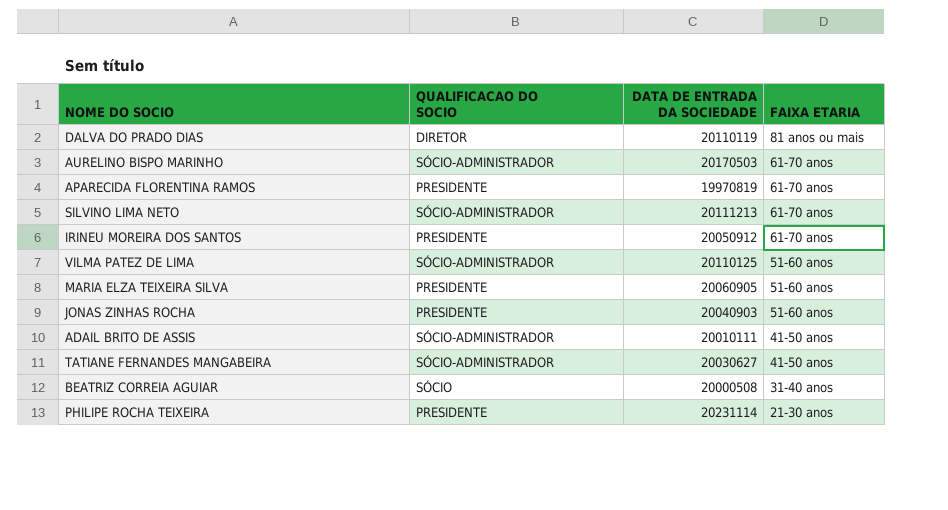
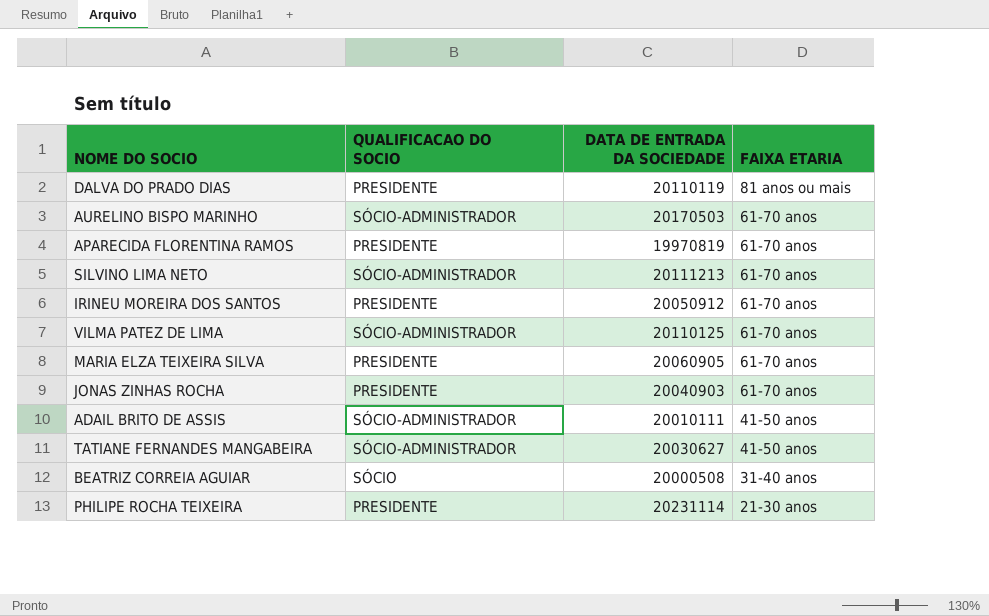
DALVA DO PRADO DIAS | QUALIFICACAO DO SOCIO: DIRETOR -> PRESIDENTE
VILMA PATEZ DE LIMA | FAIXA ETARIA: 51-60 anos -> 61-70 anos
MARIA ELZA TEIXEIRA SILVA | FAIXA ETARIA: 51-60 anos -> 61-70 anos
JONAS ZINHAS ROCHA | FAIXA ETARIA: 51-60 anos -> 61-70 anos

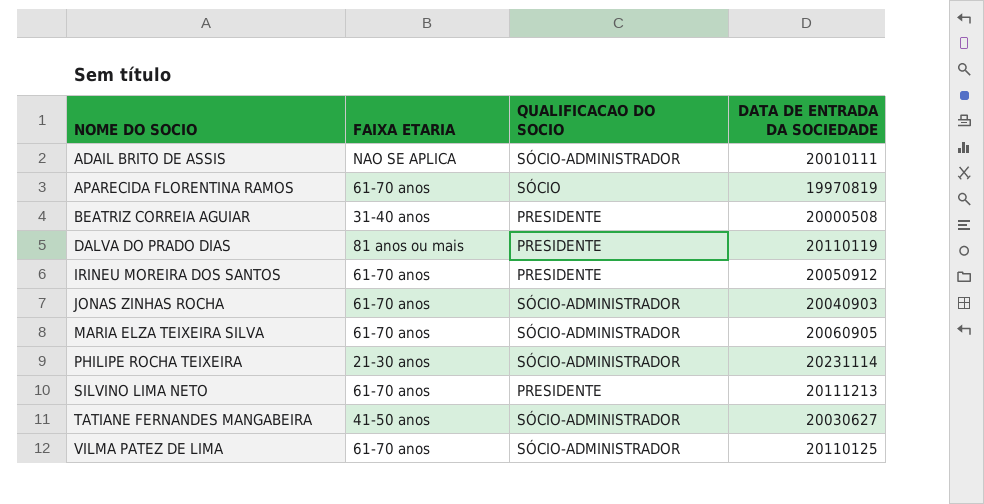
row order: FAIXA ETARIA descending -> NOME DO SOCIO ascending
column FAIXA ETARIA | position: 4 -> 2
row AURELINO BISPO MARINHO: SÓCIO-ADMINISTRADOR | 20170503 | 61-70 anos -> none
ADAIL BRITO DE ASSIS | FAIXA ETARIA: 41-50 anos -> NAO SE APLICA
APARECIDA FLORENTINA RAMOS | QUALIFICACAO DO SOCIO: PRESIDENTE -> SÓCIO
BEATRIZ CORREIA AGUIAR | QUALIFICACAO DO SOCIO: SÓCIO -> PRESIDENTE
JONAS ZINHAS ROCHA | QUALIFICACAO DO SOCIO: PRESIDENTE -> SÓCIO-ADMINISTRADOR
MARIA ELZA TEIXEIRA SILVA | QUALIFICACAO DO SOCIO: PRESIDENTE -> SÓCIO-ADMINISTRADOR
PHILIPE ROCHA TEIXEIRA | QUALIFICACAO DO SOCIO: PRESIDENTE -> SÓCIO-ADMINISTRADOR
SILVINO LIMA NETO | QUALIFICACAO DO SOCIO: SÓCIO-ADMINISTRADOR -> PRESIDENTE

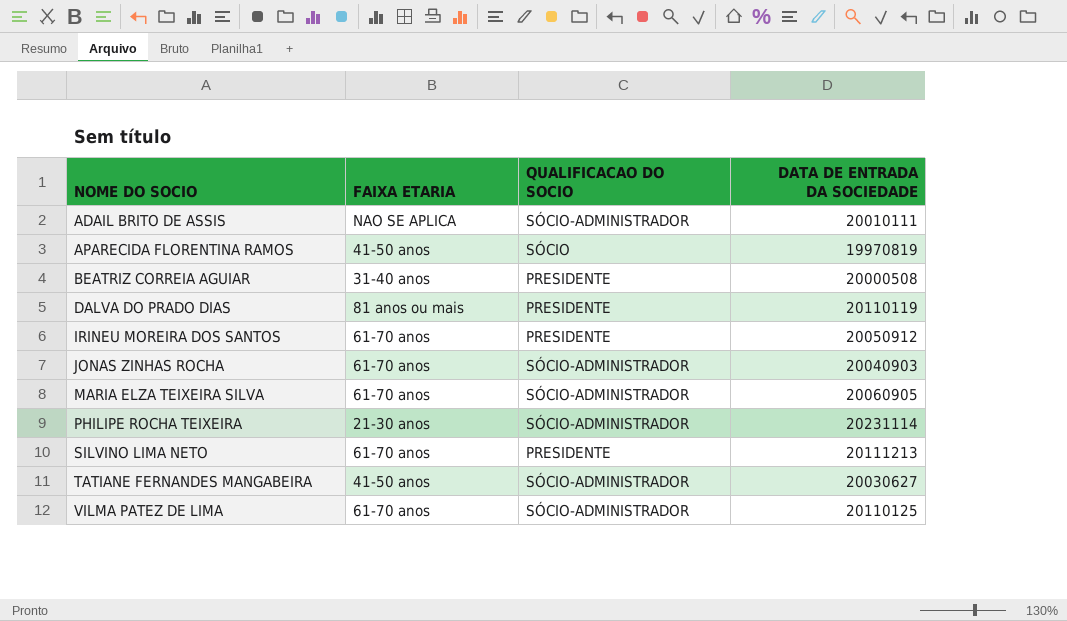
APARECIDA FLORENTINA RAMOS | FAIXA ETARIA: 61-70 anos -> 41-50 anos

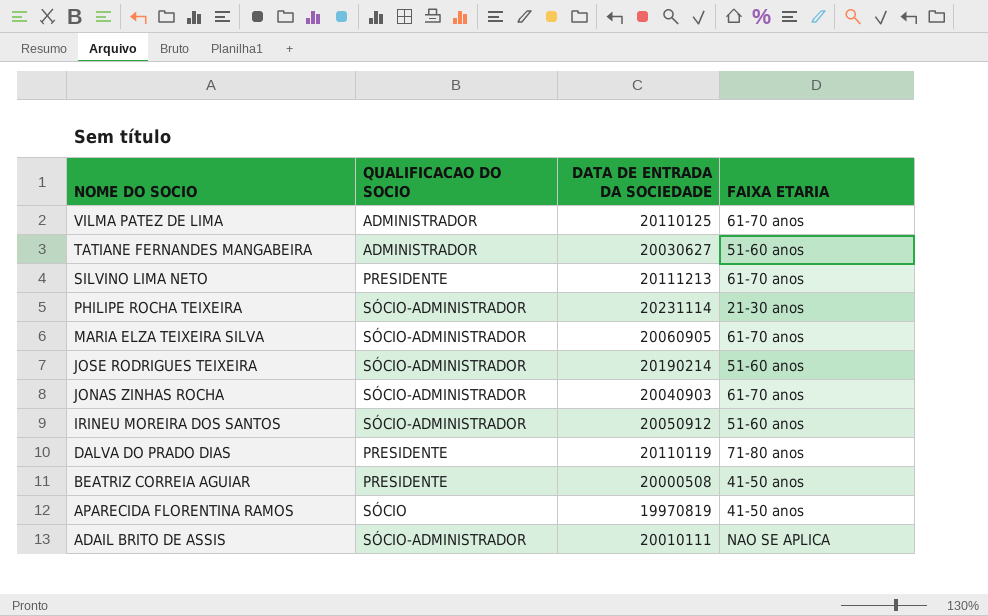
row order: NOME DO SOCIO ascending -> NOME DO SOCIO descending
column FAIXA ETARIA | position: 2 -> 4
VILMA PATEZ DE LIMA | QUALIFICACAO DO SOCIO: SÓCIO-ADMINISTRADOR -> ADMINISTRADOR
TATIANE FERNANDES MANGABEIRA | QUALIFICACAO DO SOCIO: SÓCIO-ADMINISTRADOR -> ADMINISTRADOR
TATIANE FERNANDES MANGABEIRA | FAIXA ETARIA: 41-50 anos -> 51-60 anos
row JOSE RODRIGUES TEIXEIRA: none -> SÓCIO-ADMINISTRADOR | 20190214 | 51-60 anos
IRINEU MOREIRA DOS SANTOS | QUALIFICACAO DO SOCIO: PRESIDENTE -> SÓCIO-ADMINISTRADOR
IRINEU MOREIRA DOS SANTOS | FAIXA ETARIA: 61-70 anos -> 51-60 anos
DALVA DO PRADO DIAS | FAIXA ETARIA: 81 anos ou mais -> 71-80 anos
BEATRIZ CORREIA AGUIAR | FAIXA ETARIA: 31-40 anos -> 41-50 anos

